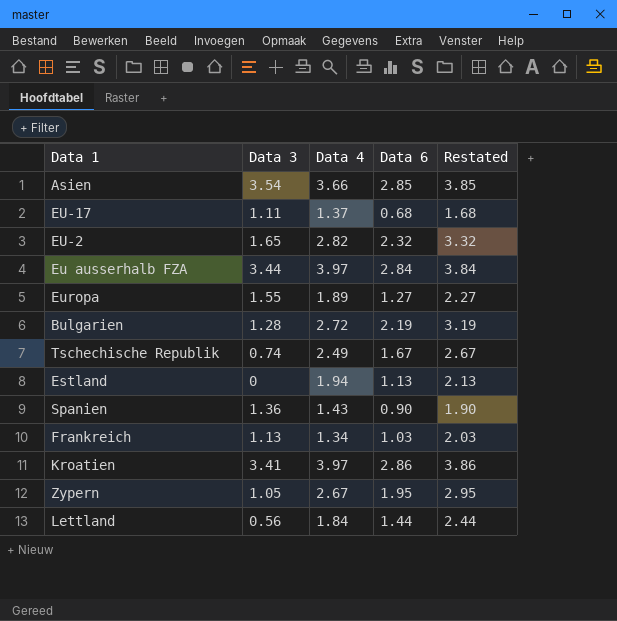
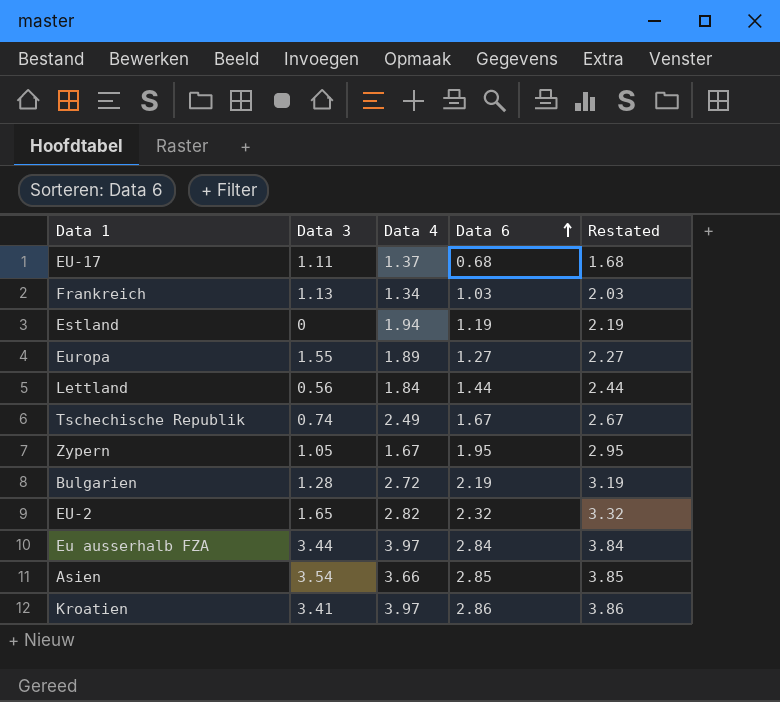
row order: none -> Data 6 ascending
row Spanien: 1.36 | 1.43 | 0.90 | 1.90 -> none
Estland | Data 6: 1.13 -> 1.19
Estland | Restated: 2.13 -> 2.19
Zypern | Data 4: 2.67 -> 1.67

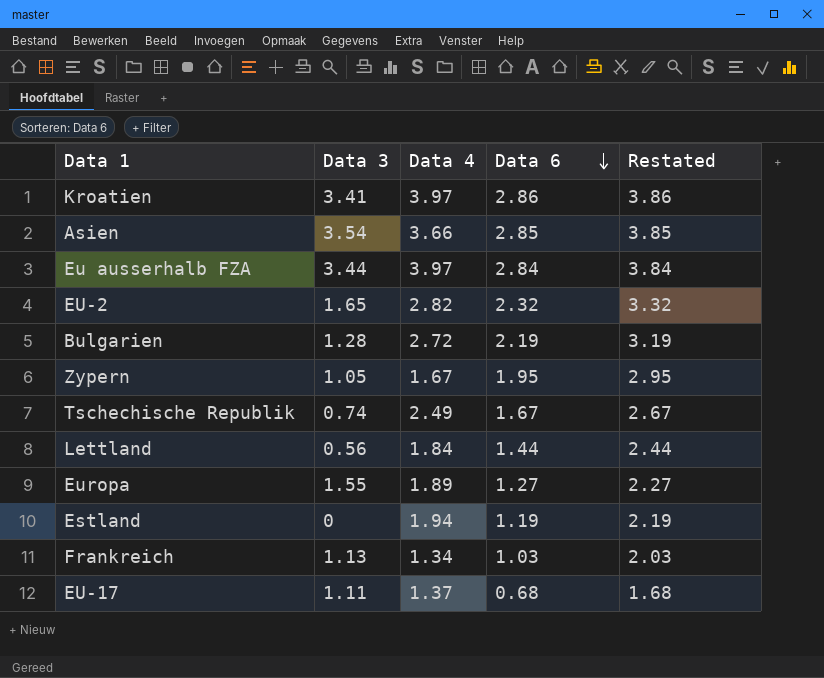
row order: Data 6 ascending -> Data 6 descending

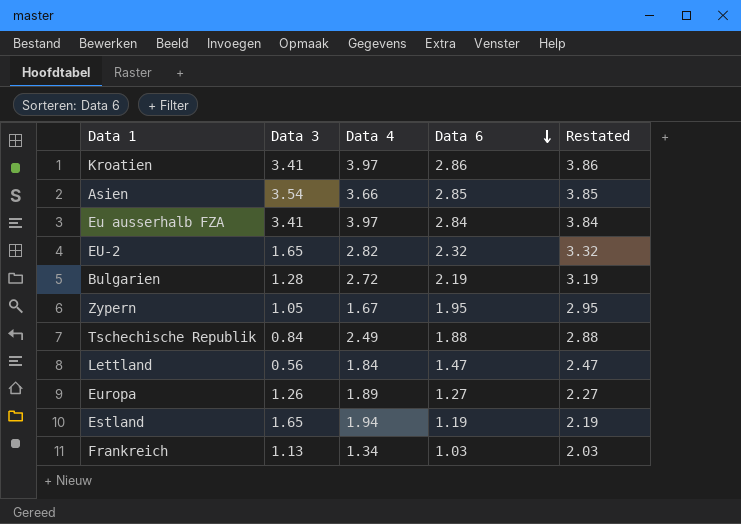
row EU-17: 1.11 | 1.37 | 0.68 | 1.68 -> none
Eu ausserhalb FZA | Data 3: 3.44 -> 3.41
Tschechische Republik | Data 3: 0.74 -> 0.84
Tschechische Republik | Data 6: 1.67 -> 1.88
Tschechische Republik | Restated: 2.67 -> 2.88
Lettland | Data 6: 1.44 -> 1.47
Lettland | Restated: 2.44 -> 2.47
Europa | Data 3: 1.55 -> 1.26
Estland | Data 3: 0 -> 1.65

